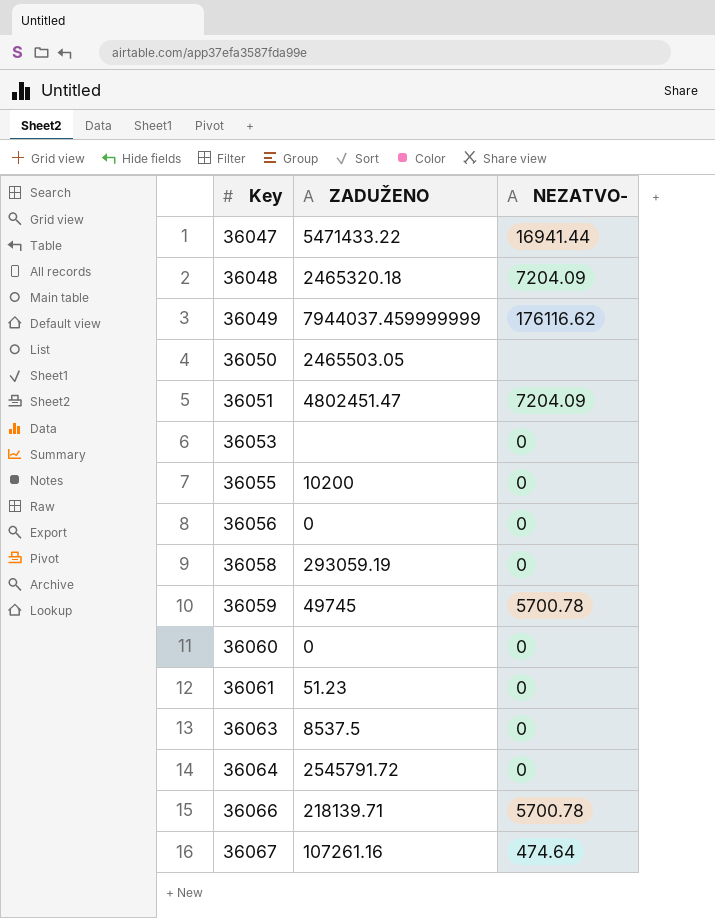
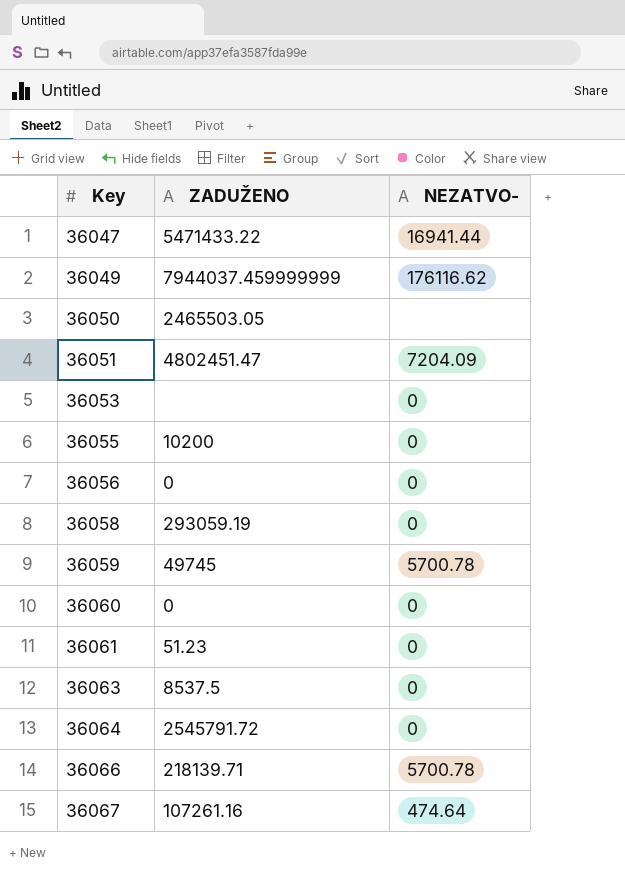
row 36048: 2465320.18 | 7204.09 -> none

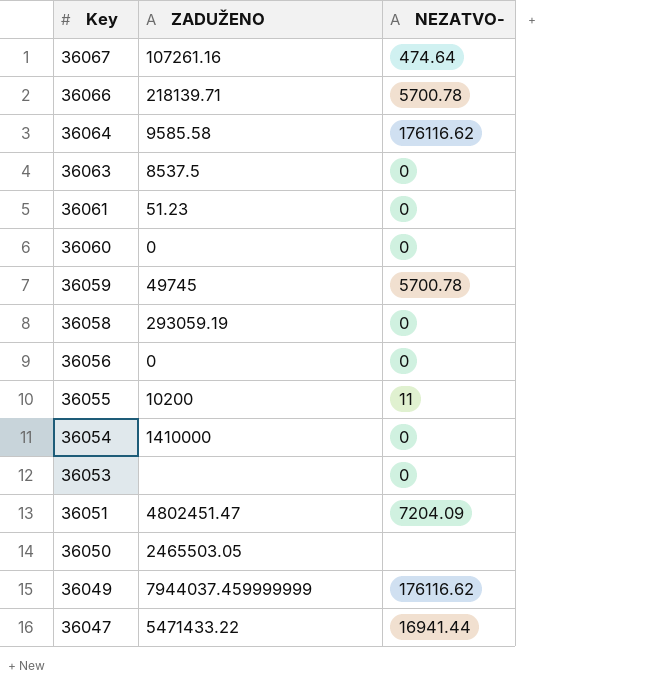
row order: Key ascending -> Key descending
36064 | ZADUŽENO: 2545791.72 -> 9585.58
36064 | NEZATVO-: 0 -> 176116.62
36055 | NEZATVO-: 0 -> 11
row 36054: none -> 1410000 | 0

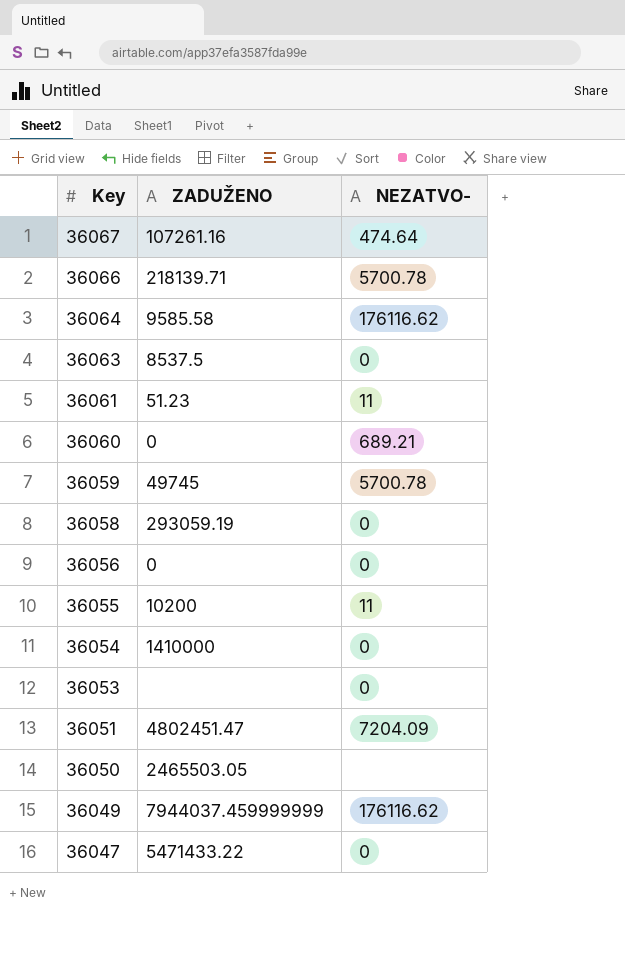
36061 | NEZATVO-: 0 -> 11
36060 | NEZATVO-: 0 -> 689.21
36047 | NEZATVO-: 16941.44 -> 0

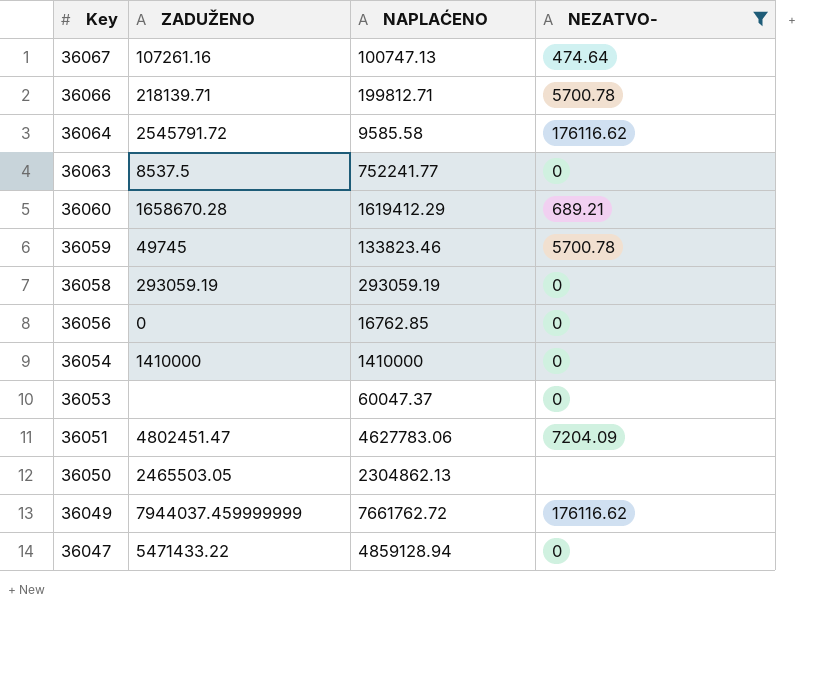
filter: none -> NEZATVO- != 11
column NAPLAĆENO | position: none -> 3
36064 | ZADUŽENO: 9585.58 -> 2545791.72
36060 | ZADUŽENO: 0 -> 1658670.28

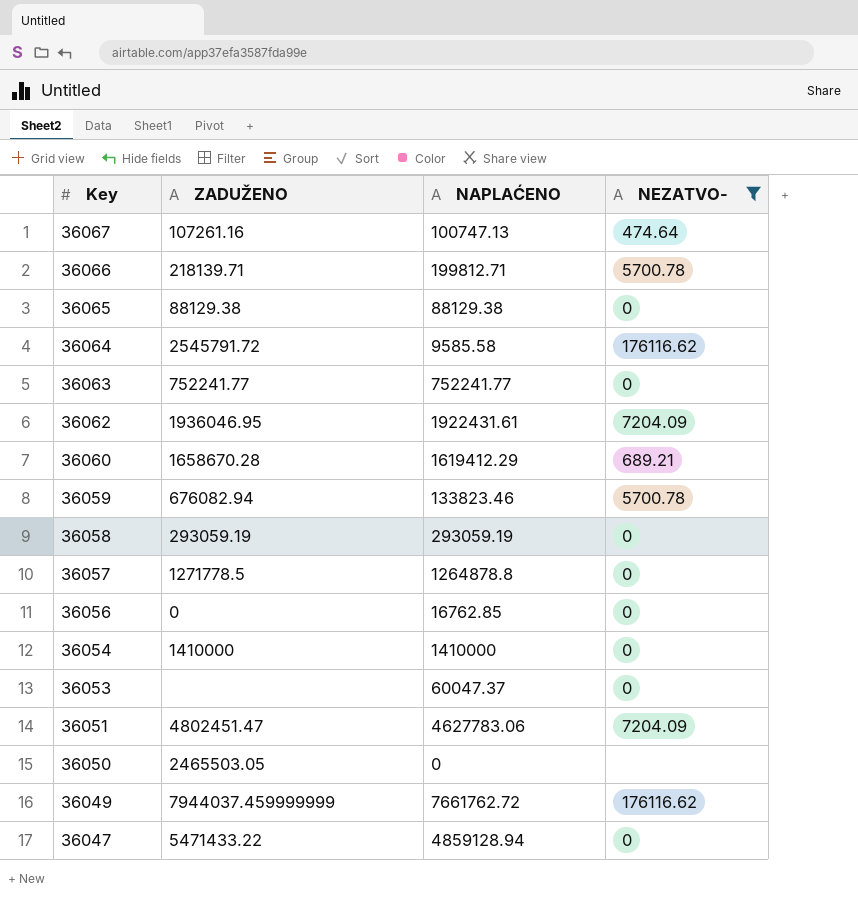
row 36065: none -> 88129.38 | 88129.38 | 0
36063 | ZADUŽENO: 8537.5 -> 752241.77
row 36062: none -> 1936046.95 | 1922431.61 | 7204.09
36059 | ZADUŽENO: 49745 -> 676082.94
row 36057: none -> 1271778.5 | 1264878.8 | 0
36050 | NAPLAĆENO: 2304862.13 -> 0

